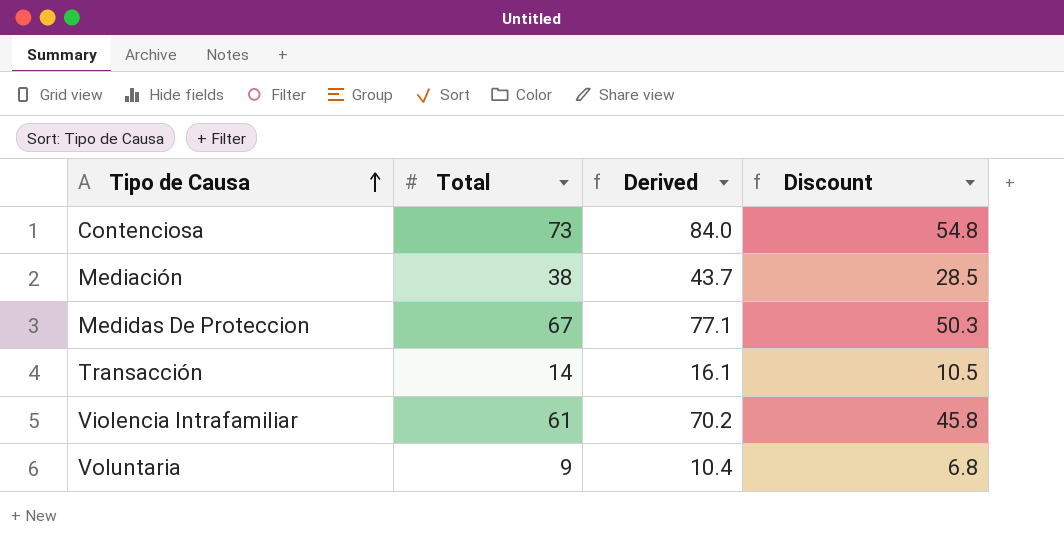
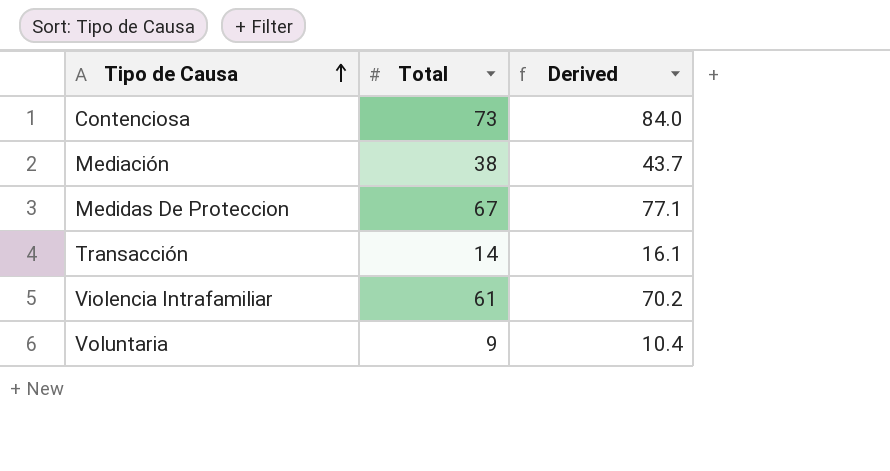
column Discount | formula: [Total] * 0.75 -> none

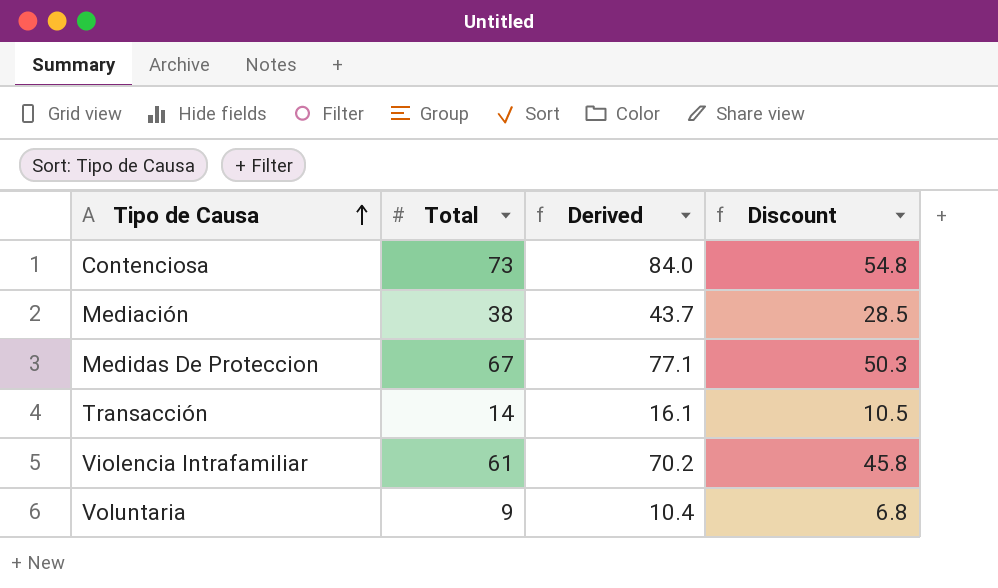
column Discount | formula: none -> [Total] * 0.75

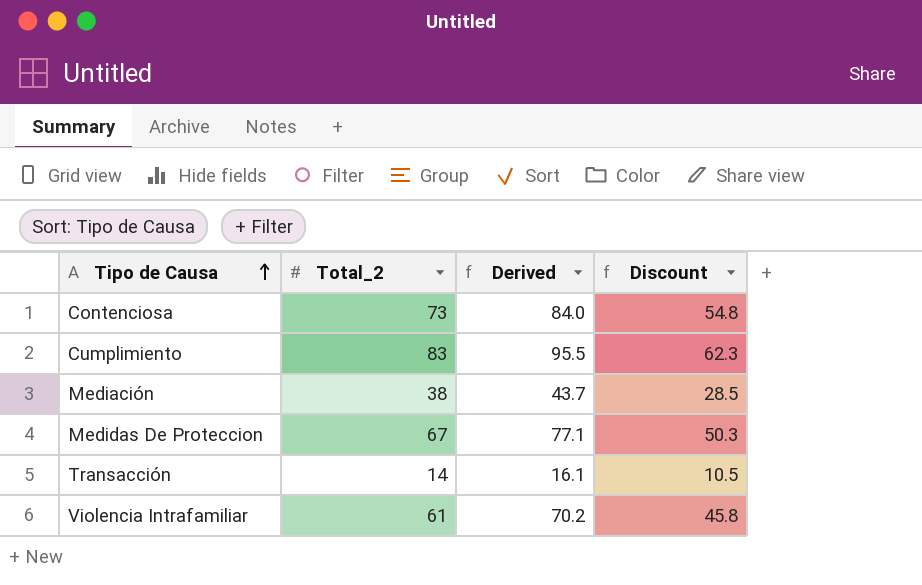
column name: Total -> Total_2
row Voluntaria: 9 | 10.4 | 6.8 -> none
row Cumplimiento: none -> 83 | 95.5 | 62.3

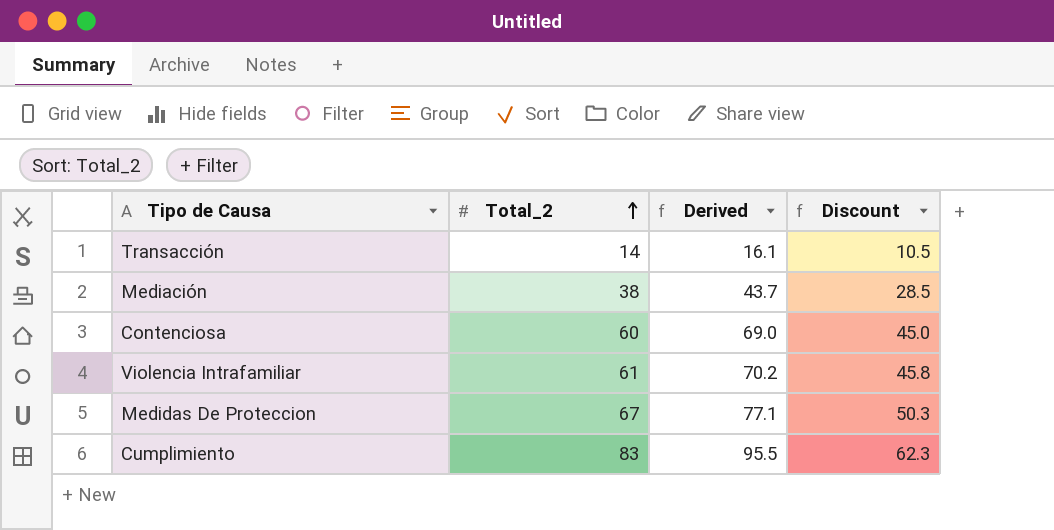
row order: Tipo de Causa ascending -> Total_2 ascending
Contenciosa | Total_2: 73 -> 60
Contenciosa | Derived: 84.0 -> 69.0
Contenciosa | Discount: 54.8 -> 45.0

